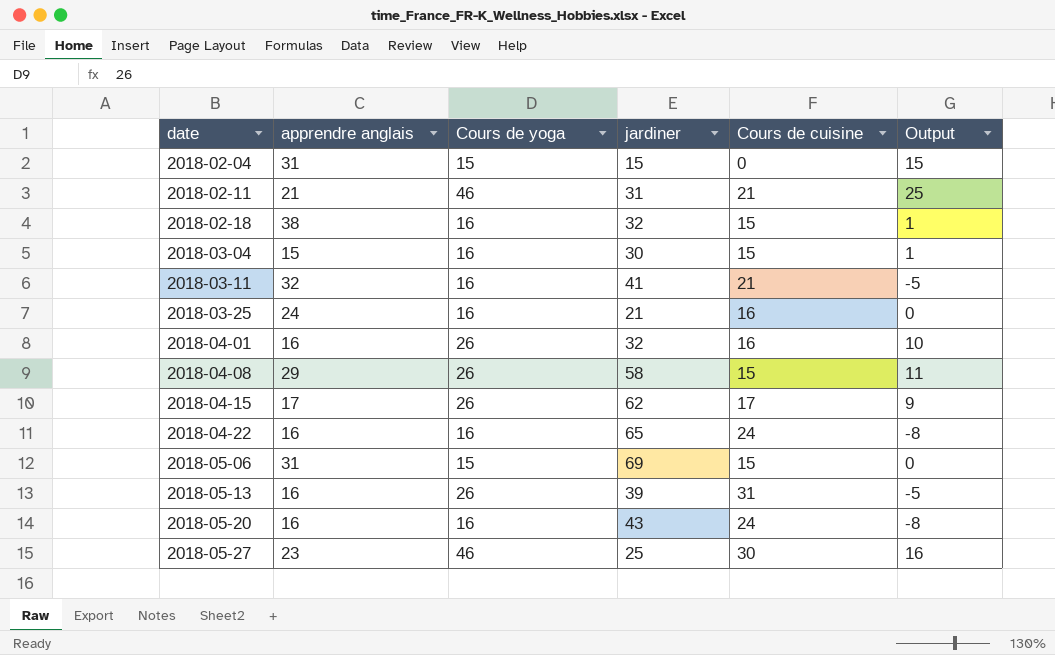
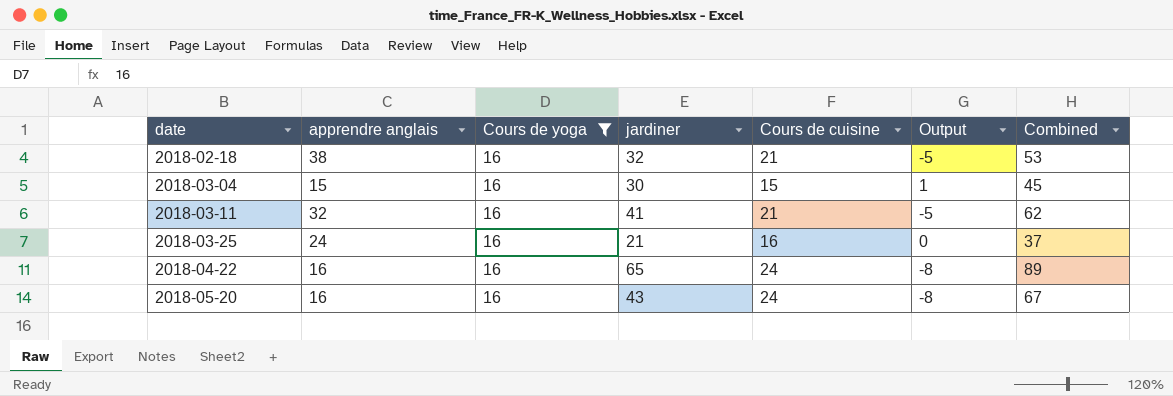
filter: none -> Cours de yoga = 16
column Combined | formula: none -> [jardiner] + [Cours de cuisine]
2018-02-18 | Cours de cuisine: 15 -> 21
2018-02-18 | Output: 1 -> -5

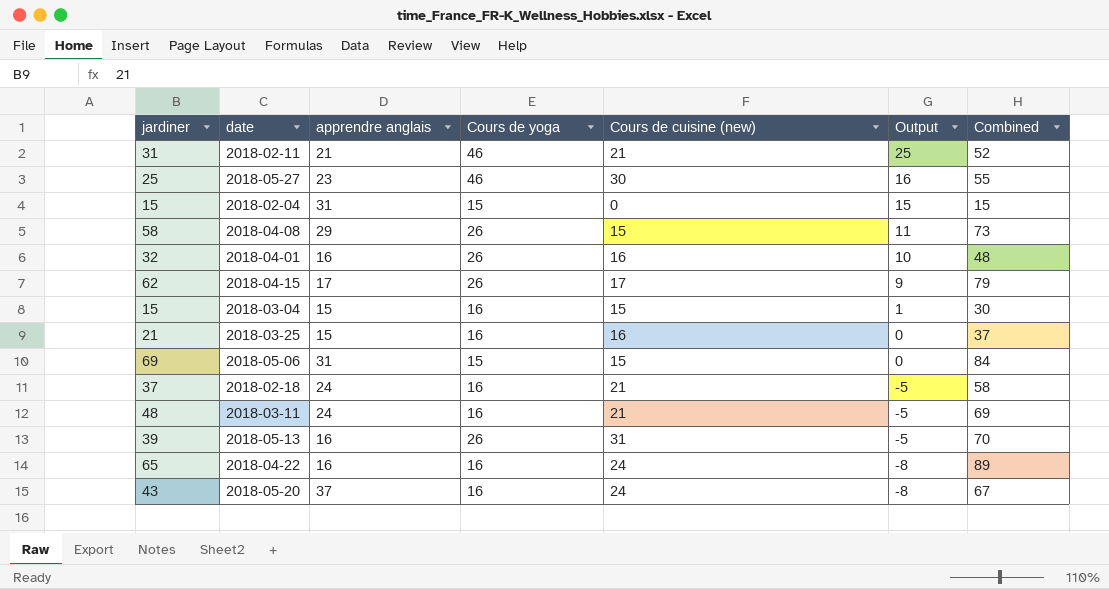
filter: Cours de yoga = 16 -> none
row order: date ascending -> Output descending
column jardiner | position: 4 -> 1
column name: Cours de cuisine -> Cours de cuisine (new)
2018-03-04 | jardiner: 30 -> 15
2018-03-04 | Combined: 45 -> 30
2018-03-25 | apprendre anglais: 24 -> 15
2018-02-18 | jardiner: 32 -> 37
2018-02-18 | apprendre anglais: 38 -> 24
2018-02-18 | Combined: 53 -> 58
2018-03-11 | jardiner: 41 -> 48
2018-03-11 | apprendre anglais: 32 -> 24
2018-03-11 | Combined: 62 -> 69
2018-05-20 | apprendre anglais: 16 -> 37

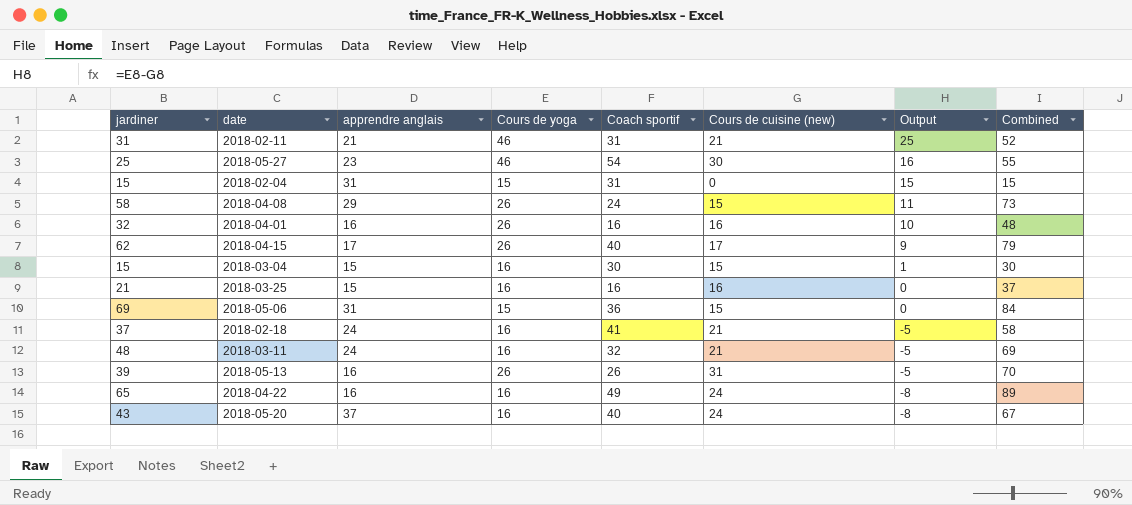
column Coach sportif | position: none -> 5

